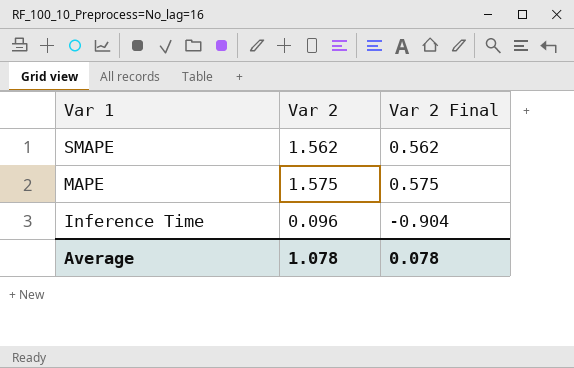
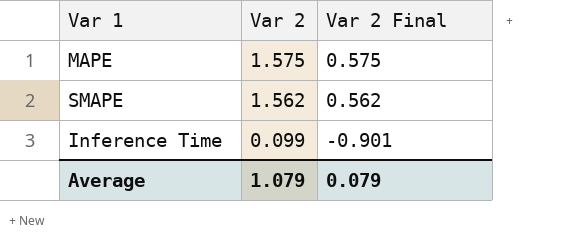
row order: Var 1 descending -> Var 2 descending
Inference Time | Var 2: 0.096 -> 0.099
Inference Time | Var 2 Final: -0.904 -> -0.901
Average | Var 2: 1.078 -> 1.079
Average | Var 2 Final: 0.078 -> 0.079

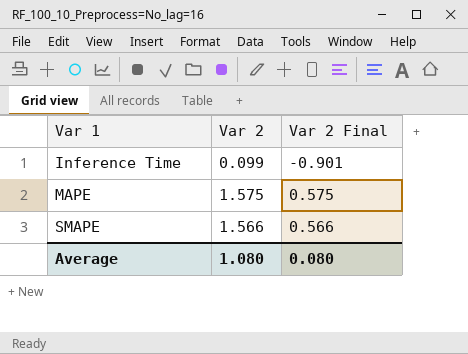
row order: Var 2 descending -> Var 1 ascending
SMAPE | Var 2: 1.562 -> 1.566
SMAPE | Var 2 Final: 0.562 -> 0.566
Average | Var 2: 1.079 -> 1.080
Average | Var 2 Final: 0.079 -> 0.080

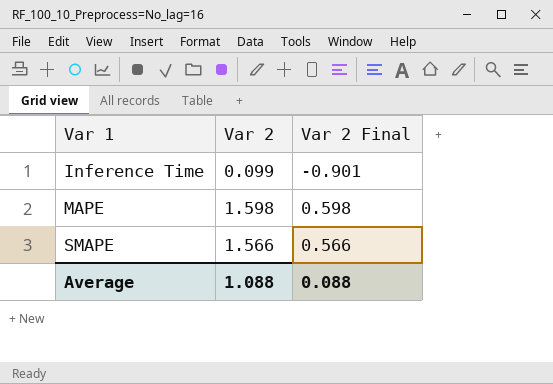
MAPE | Var 2: 1.575 -> 1.598
MAPE | Var 2 Final: 0.575 -> 0.598
Average | Var 2: 1.080 -> 1.088
Average | Var 2 Final: 0.080 -> 0.088

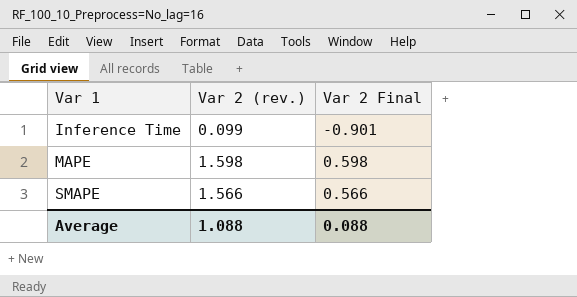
column name: Var 2 -> Var 2 (rev.)

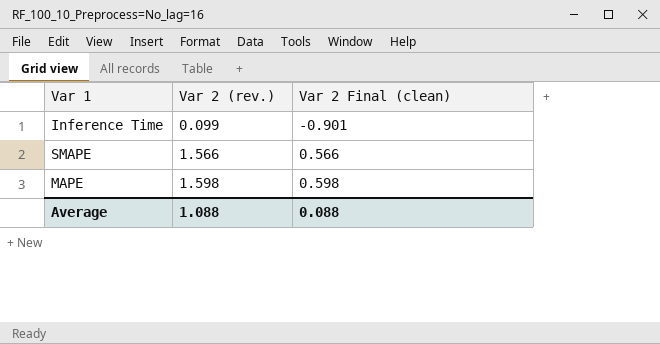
row order: Var 1 ascending -> Var 2 (rev.) ascending
column name: Var 2 Final -> Var 2 Final (clean)

